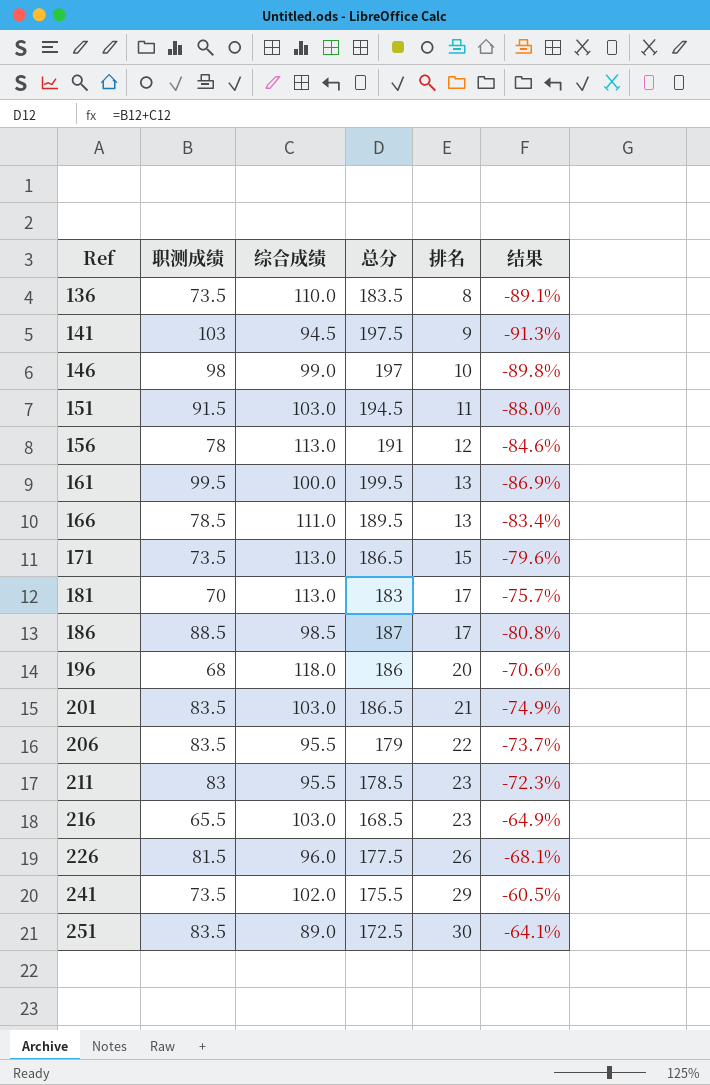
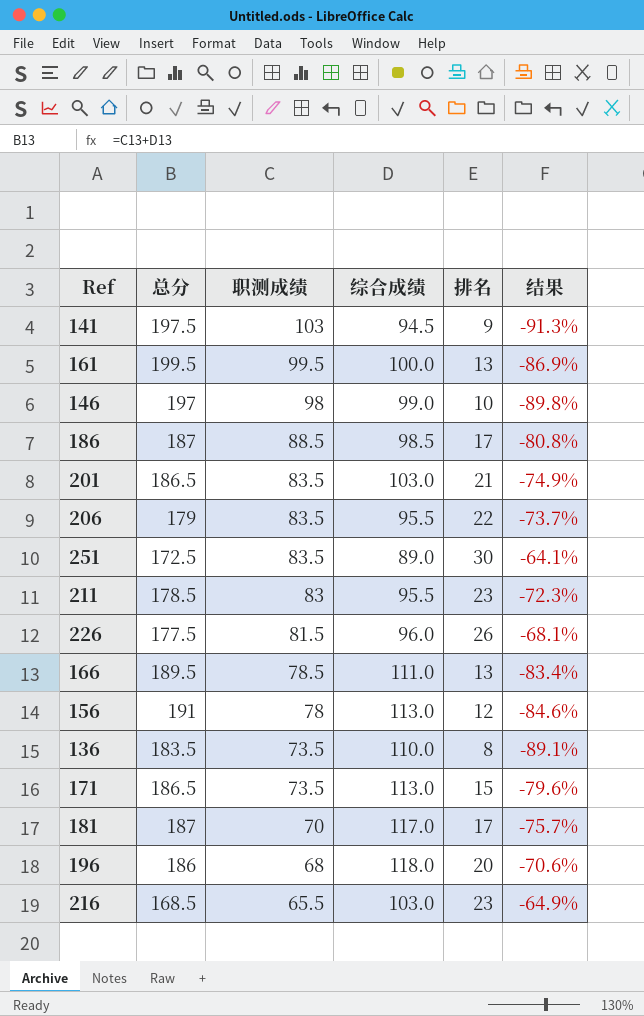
row order: Ref ascending -> 职测成绩 descending
column 总分 | position: 4 -> 2
row 151: 91.5 | 103.0 | 194.5 | 11 | -88.0% -> none
row 241: 73.5 | 102.0 | 175.5 | 29 | -60.5% -> none
181 | 总分: 183 -> 187
181 | 综合成绩: 113.0 -> 117.0

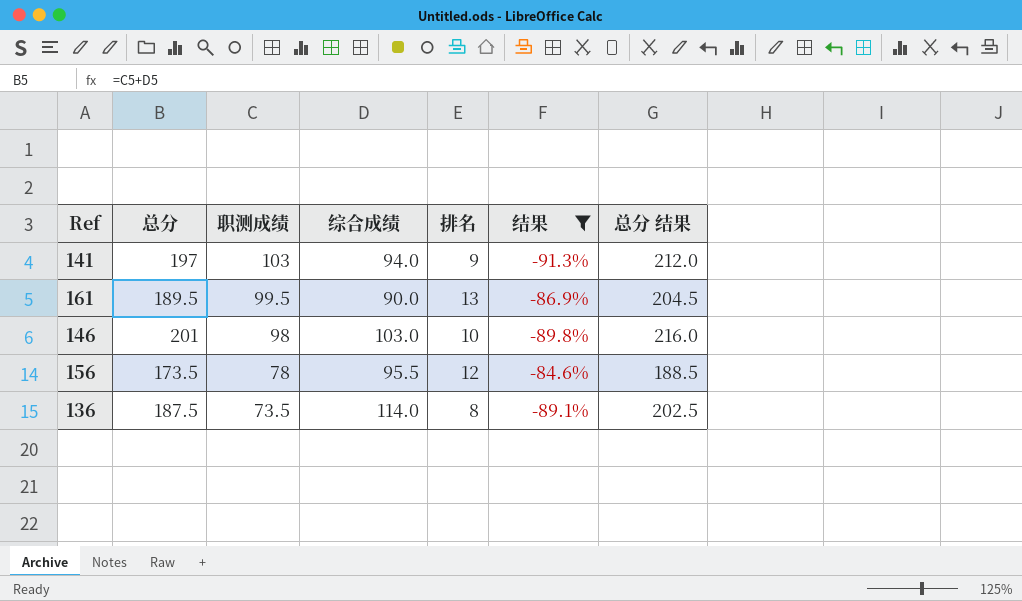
filter: none -> 结果 <= -84.6%
column 总分 结果 | formula: none -> [总分] + 15
141 | 总分: 197.5 -> 197
141 | 综合成绩: 94.5 -> 94.0
161 | 总分: 199.5 -> 189.5
161 | 综合成绩: 100.0 -> 90.0
146 | 总分: 197 -> 201
146 | 综合成绩: 99.0 -> 103.0
156 | 总分: 191 -> 173.5
156 | 综合成绩: 113.0 -> 95.5
136 | 总分: 183.5 -> 187.5
136 | 综合成绩: 110.0 -> 114.0

